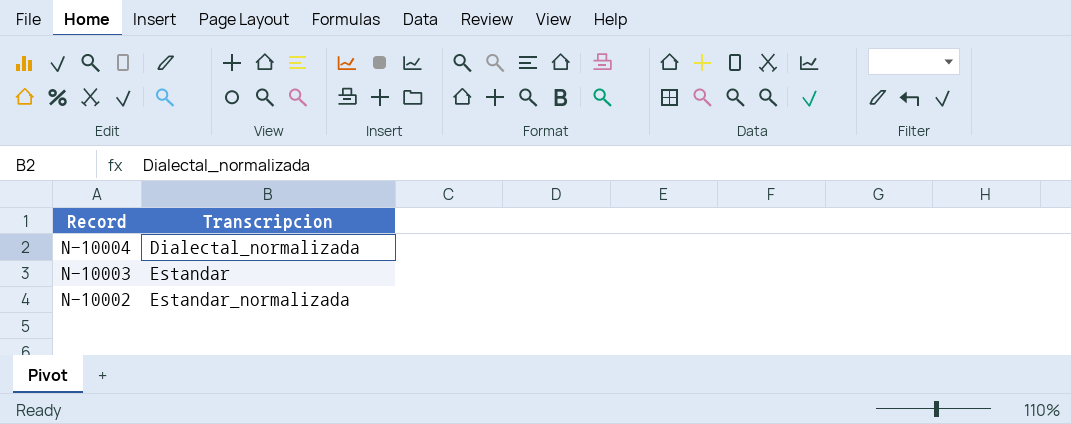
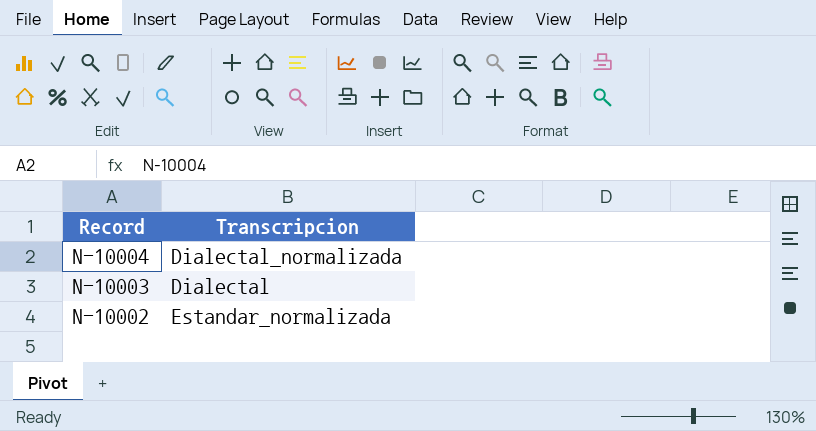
N-10003 | Transcripcion: Estandar -> Dialectal

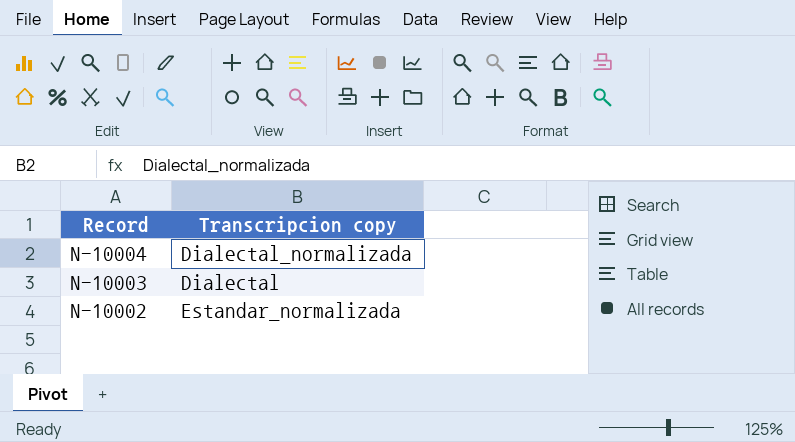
column name: Transcripcion -> Transcripcion copy

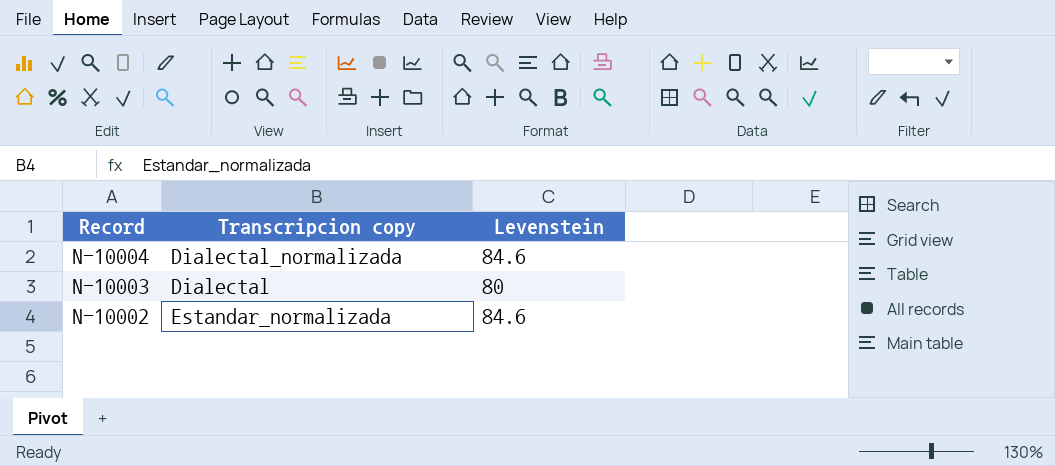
column Levenstein | position: none -> 3

